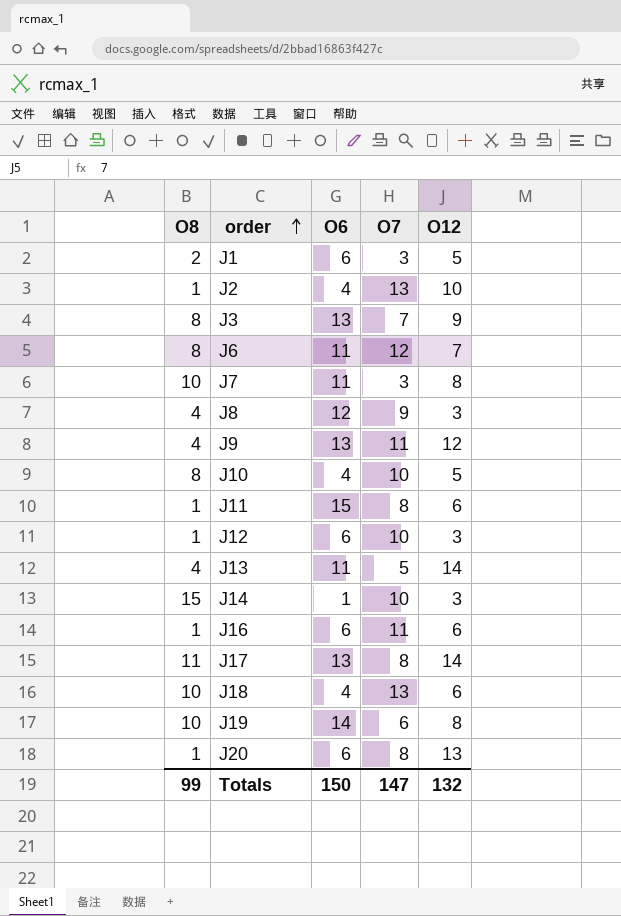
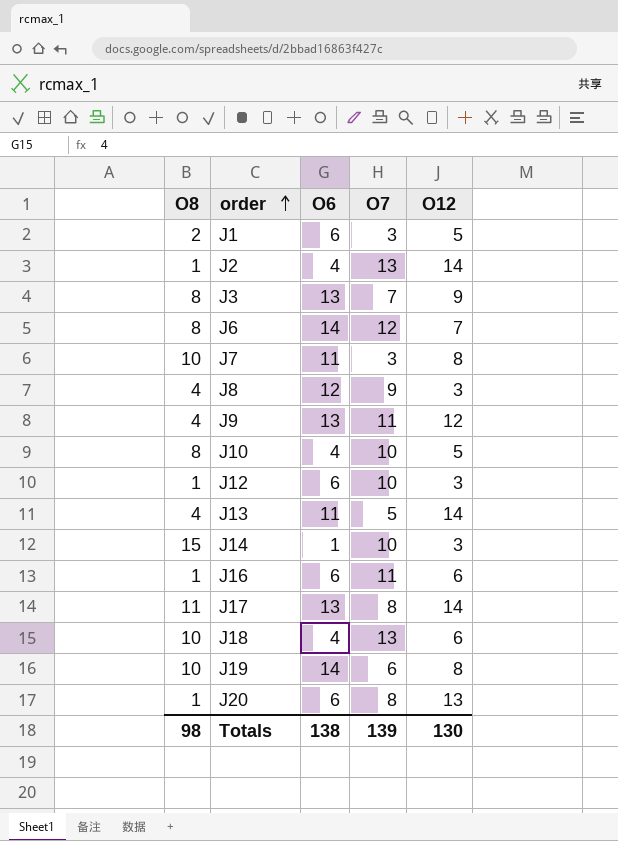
row J11: 1 | 15 | 8 | 6 -> none
J2 | O12: 10 -> 14
J6 | O6: 11 -> 14
Totals | O8: 99 -> 98
Totals | O6: 150 -> 138
Totals | O7: 147 -> 139
Totals | O12: 132 -> 130

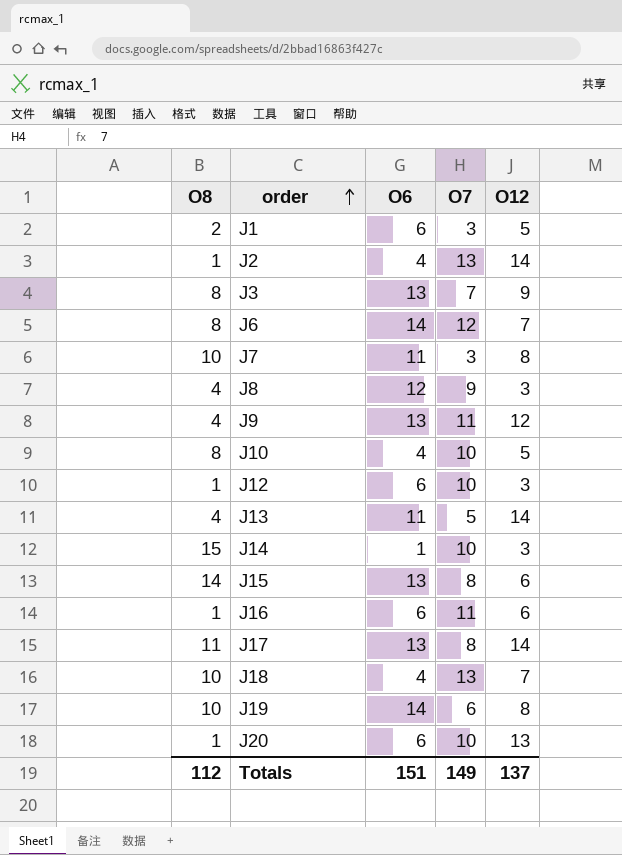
row J15: none -> 14 | 13 | 8 | 6
J18 | O12: 6 -> 7
J20 | O7: 8 -> 10
Totals | O8: 98 -> 112
Totals | O6: 138 -> 151
Totals | O7: 139 -> 149
Totals | O12: 130 -> 137

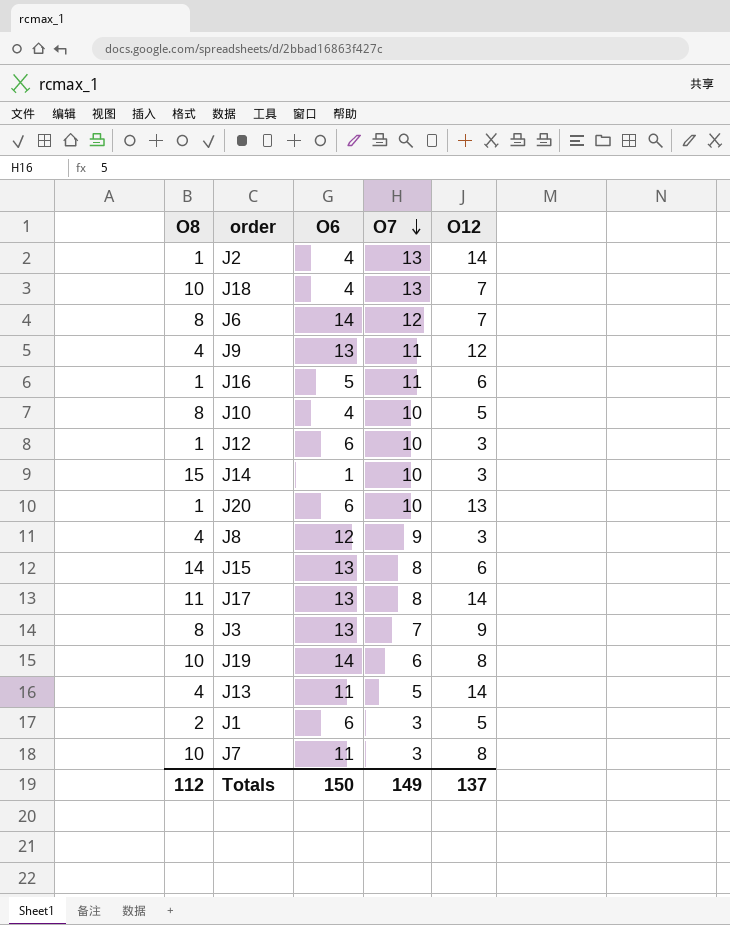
row order: order ascending -> O7 descending
J16 | O6: 6 -> 5
Totals | O6: 151 -> 150

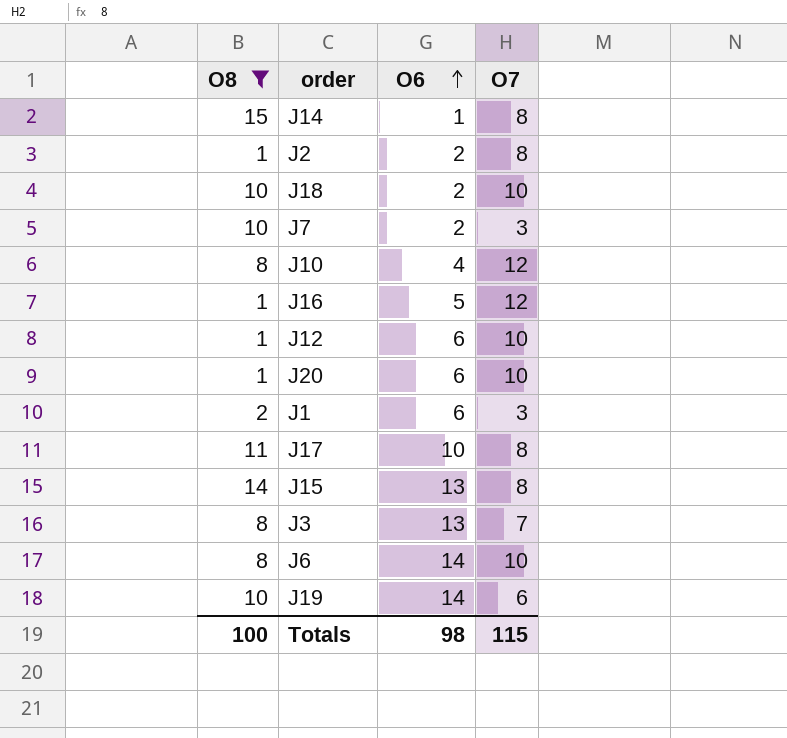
filter: none -> O8 != 4
row order: O7 descending -> O6 ascending
column O12 | position: 5 -> none
J14 | O7: 10 -> 8
J2 | O6: 4 -> 2
J2 | O7: 13 -> 8
J18 | O6: 4 -> 2
J18 | O7: 13 -> 10
J7 | O6: 11 -> 2
J10 | O7: 10 -> 12
J16 | O7: 11 -> 12
J17 | O6: 13 -> 10
J6 | O7: 12 -> 10
Totals | O8: 112 -> 100
Totals | O6: 150 -> 98
Totals | O7: 149 -> 115

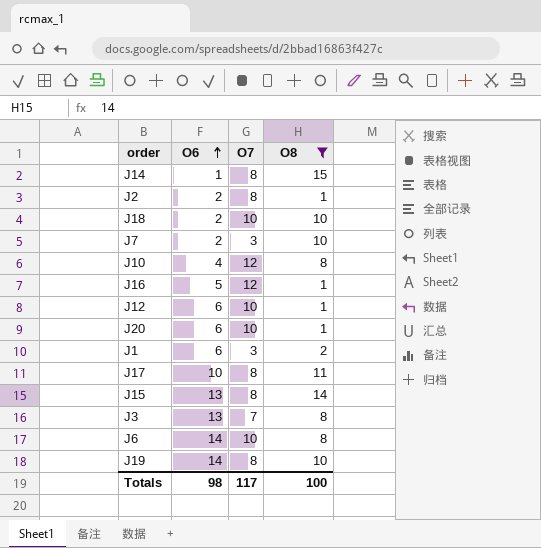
column O8 | position: 1 -> 4
J19 | O7: 6 -> 8
Totals | O7: 115 -> 117

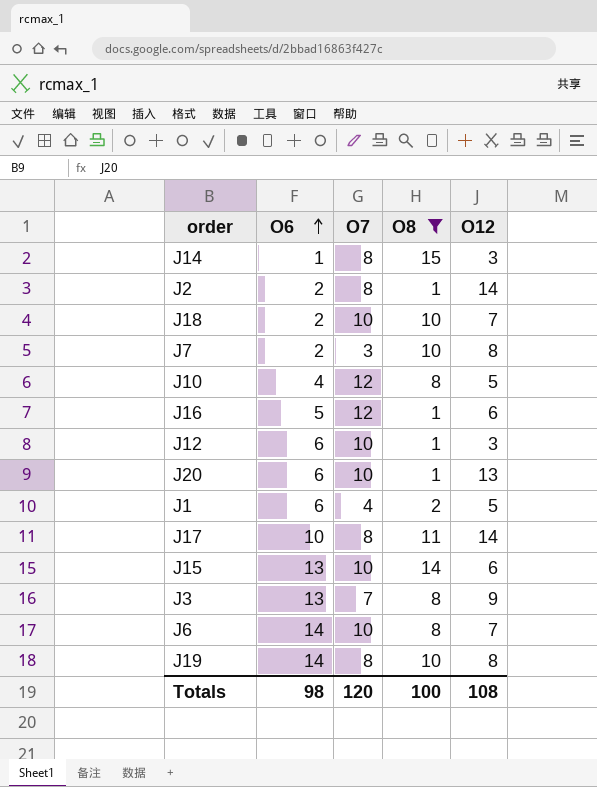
column O12 | position: none -> 5
J1 | O7: 3 -> 4
J15 | O7: 8 -> 10
Totals | O7: 117 -> 120

